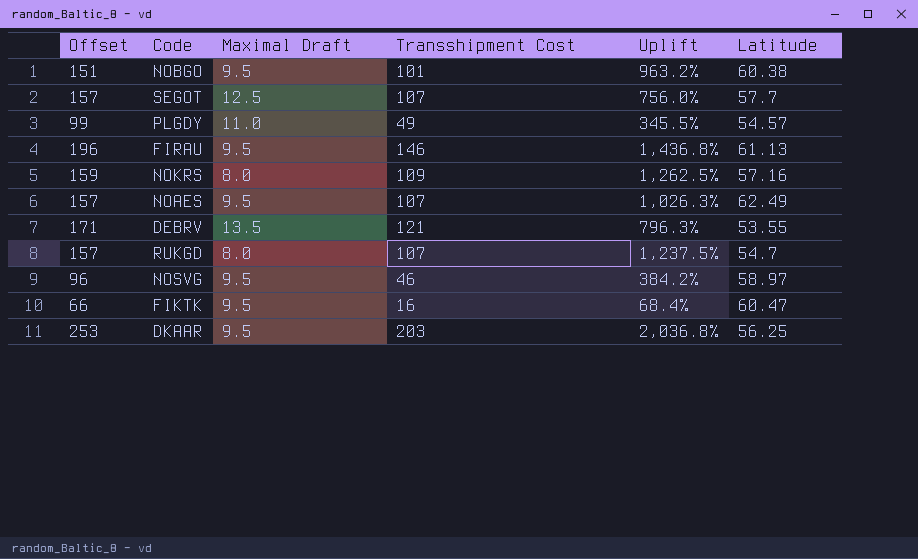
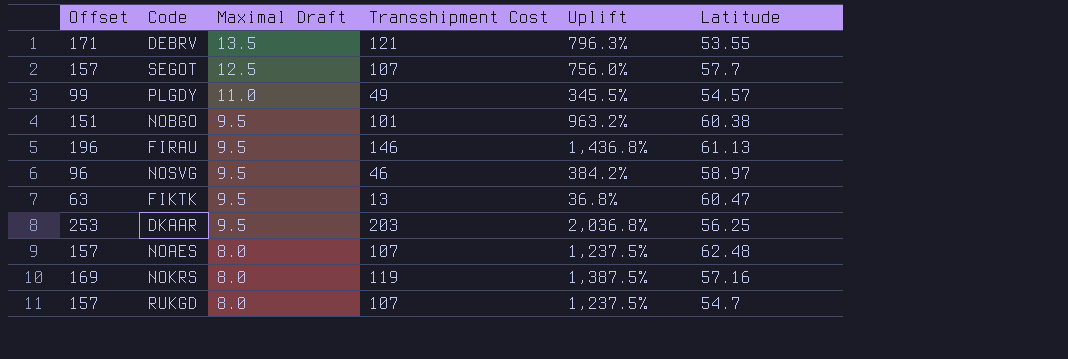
row order: none -> Maximal Draft descending
FIKTK | Offset: 66 -> 63
FIKTK | Transshipment Cost: 16 -> 13
FIKTK | Uplift: 68.4% -> 36.8%
NOAES | Maximal Draft: 9.5 -> 8.0
NOAES | Uplift: 1,026.3% -> 1,237.5%
NOAES | Latitude: 62.49 -> 62.48
NOKRS | Offset: 159 -> 169
NOKRS | Transshipment Cost: 109 -> 119
NOKRS | Uplift: 1,262.5% -> 1,387.5%

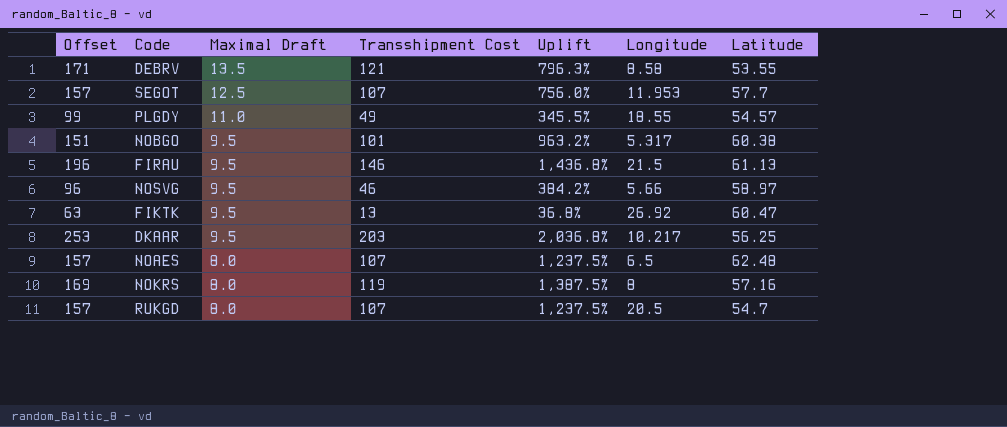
column Longitude | position: none -> 6

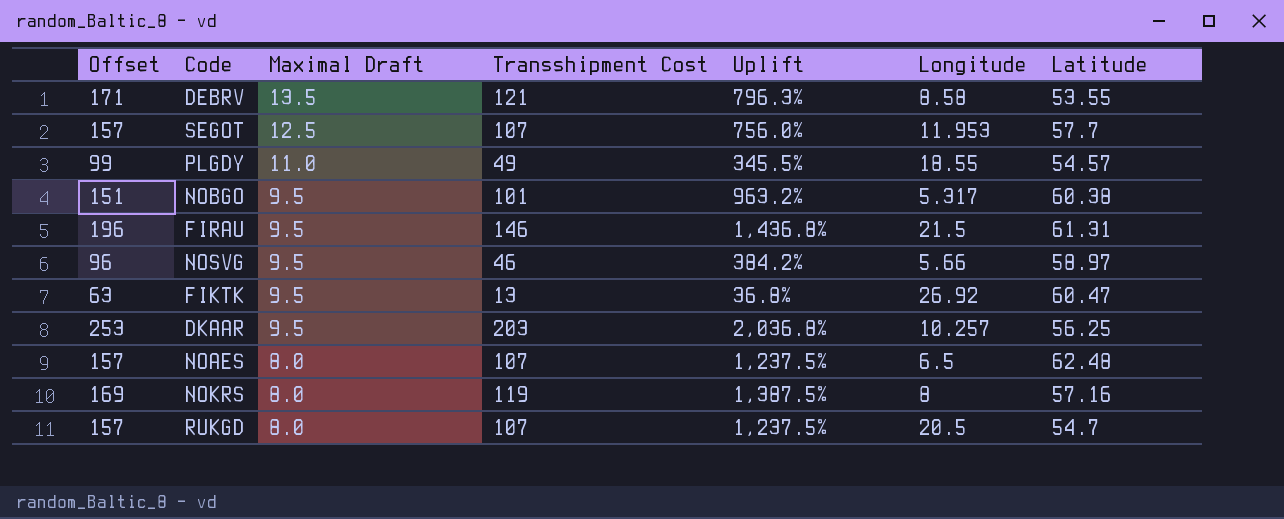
FIRAU | Latitude: 61.13 -> 61.31
DKAAR | Longitude: 10.217 -> 10.257

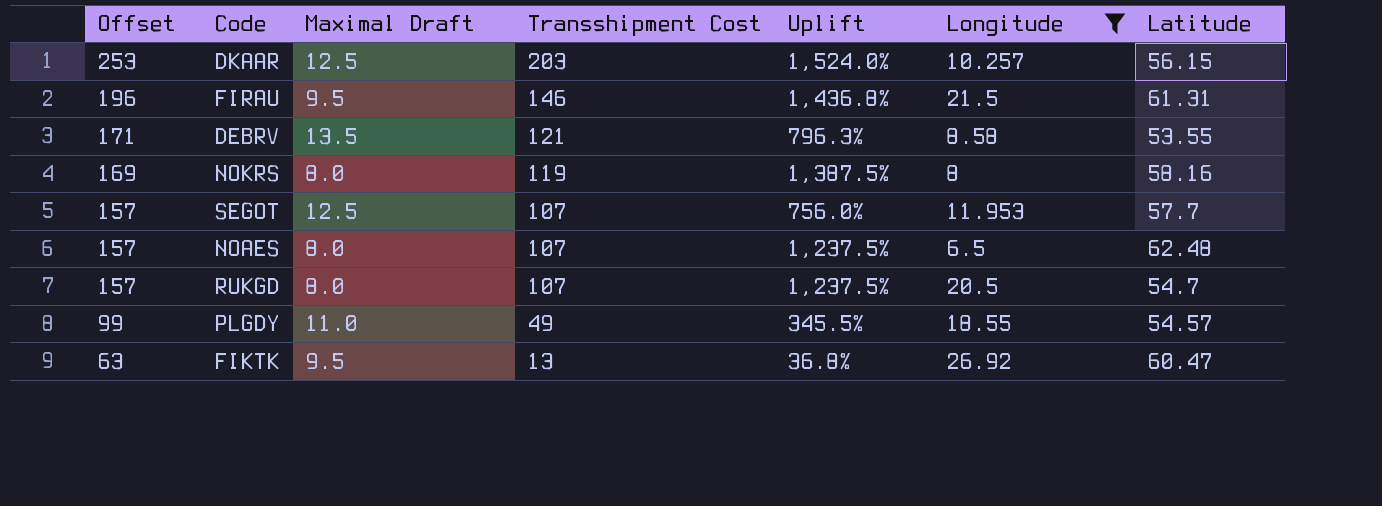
filter: none -> Longitude >= 6.5
row order: Maximal Draft descending -> Offset descending
DKAAR | Maximal Draft: 9.5 -> 12.5
DKAAR | Uplift: 2,036.8% -> 1,524.0%
DKAAR | Latitude: 56.25 -> 56.15
NOKRS | Latitude: 57.16 -> 58.16

